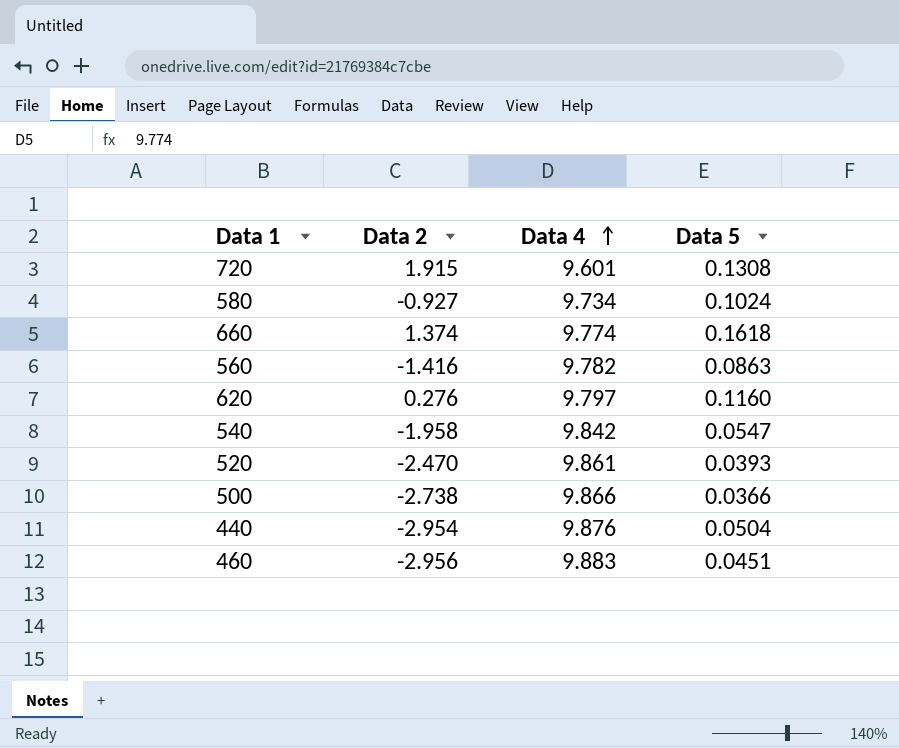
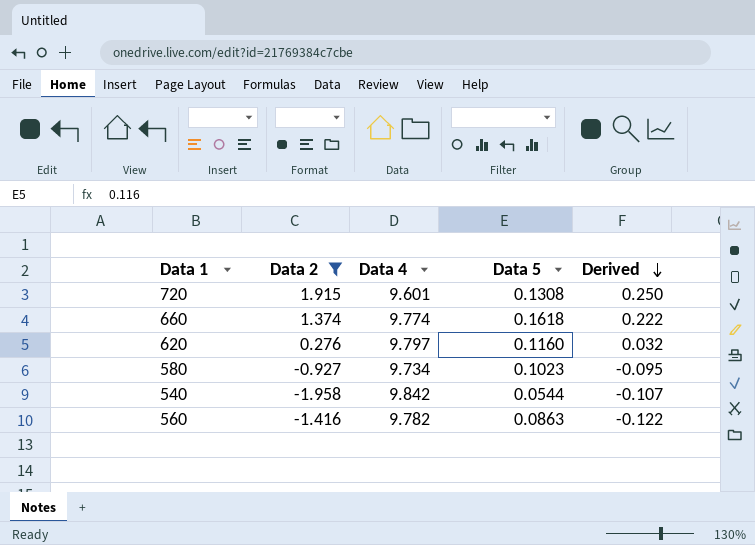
filter: none -> Data 2 >= -1.958
row order: Data 4 ascending -> Derived descending
column Derived | formula: none -> [Data 2] * [Data 5]
580 | Data 5: 0.1024 -> 0.1023
540 | Data 5: 0.0547 -> 0.0544

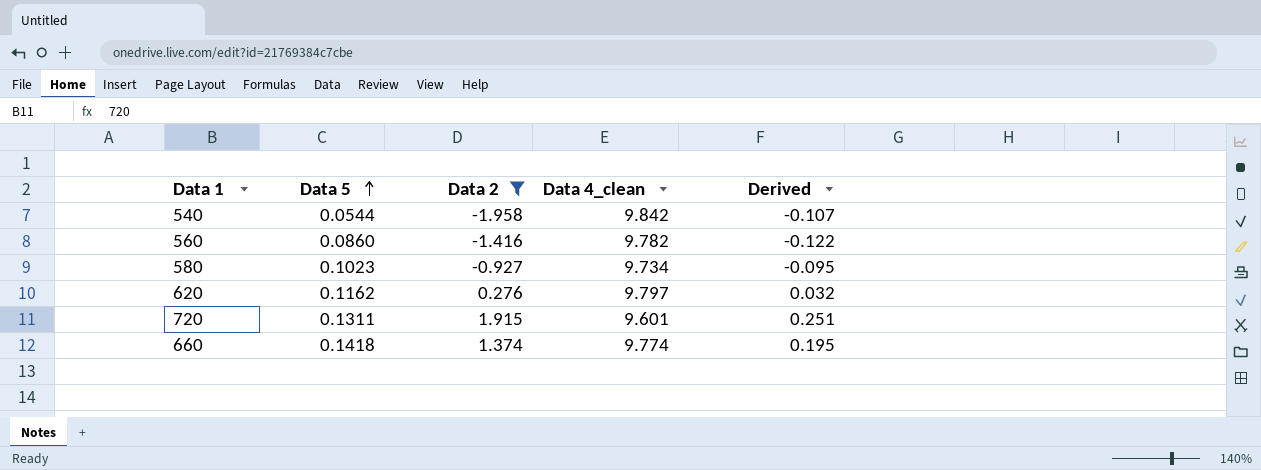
row order: Derived descending -> Data 5 ascending
column Data 5 | position: 4 -> 2
column name: Data 4 -> Data 4_clean
560 | Data 5: 0.0863 -> 0.0860
620 | Data 5: 0.1160 -> 0.1162
720 | Data 5: 0.1308 -> 0.1311
720 | Derived: 0.250 -> 0.251
660 | Data 5: 0.1618 -> 0.1418
660 | Derived: 0.222 -> 0.195

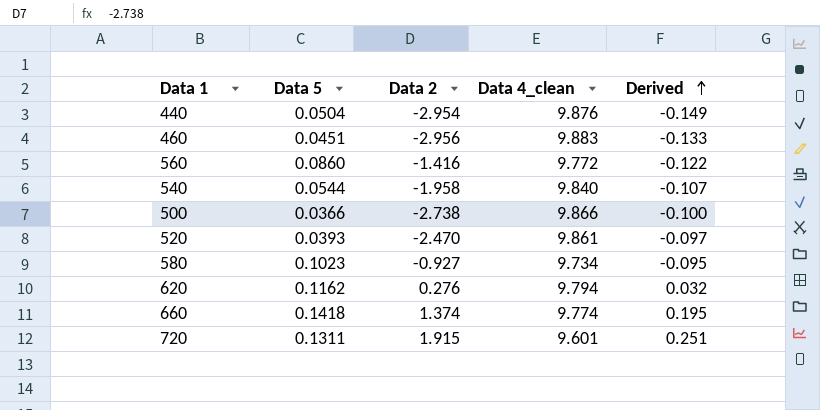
filter: Data 2 >= -1.958 -> none
row order: Data 5 ascending -> Derived ascending
560 | Data 4_clean: 9.782 -> 9.772
540 | Data 4_clean: 9.842 -> 9.840
620 | Data 4_clean: 9.797 -> 9.794

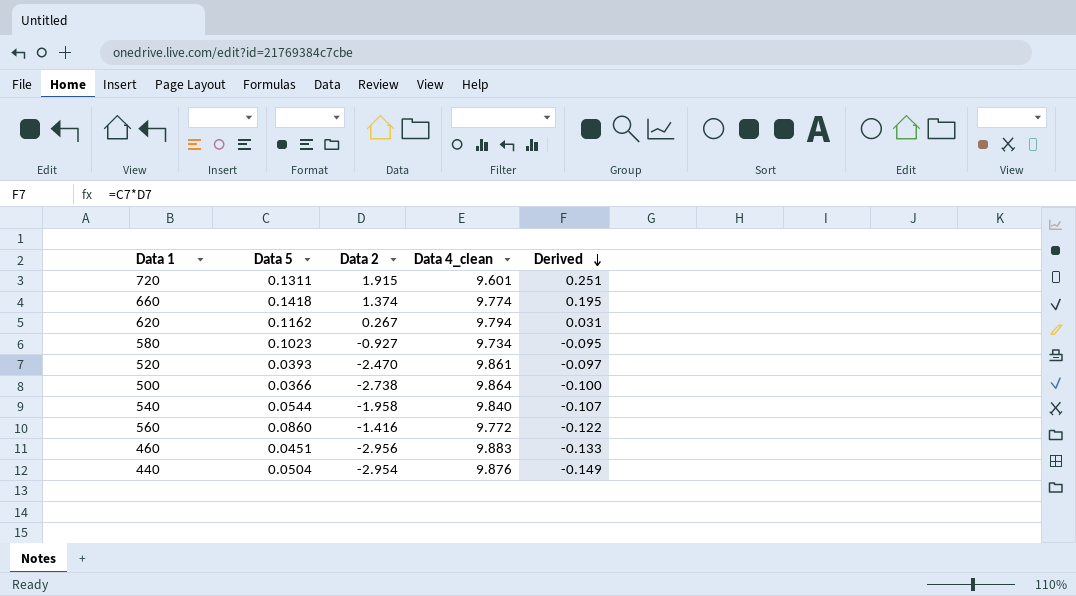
row order: Derived ascending -> Derived descending
620 | Data 2: 0.276 -> 0.267
620 | Derived: 0.032 -> 0.031
500 | Data 4_clean: 9.866 -> 9.864

